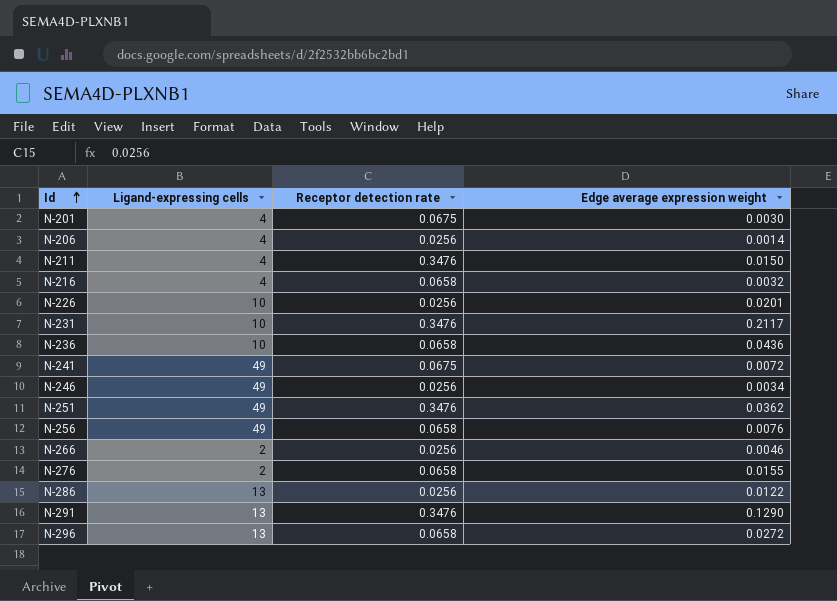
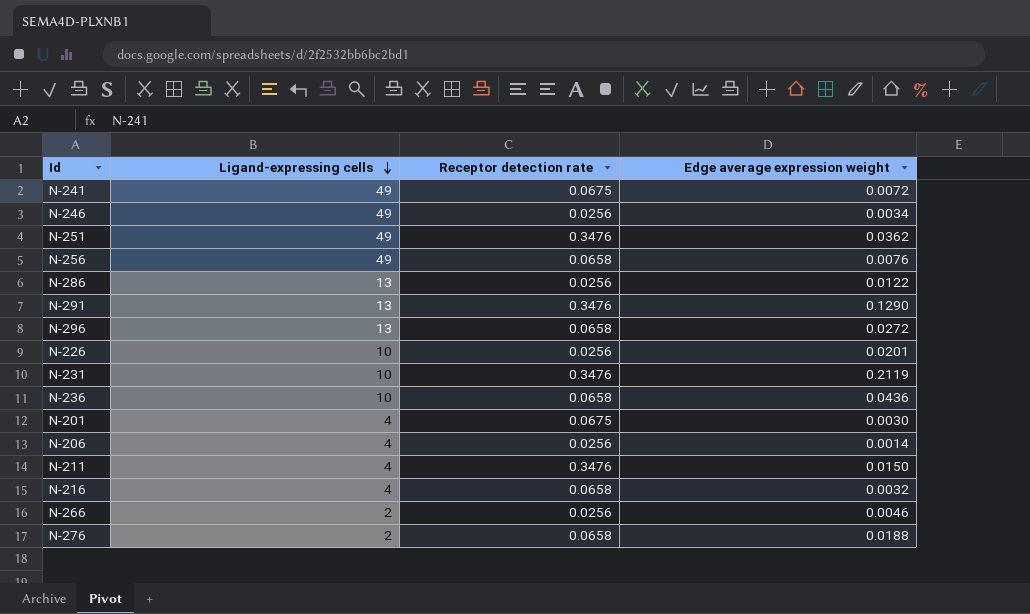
row order: Id ascending -> Ligand-expressing cells descending
N-231 | Edge average expression weight: 0.2117 -> 0.2119
N-276 | Edge average expression weight: 0.0155 -> 0.0188

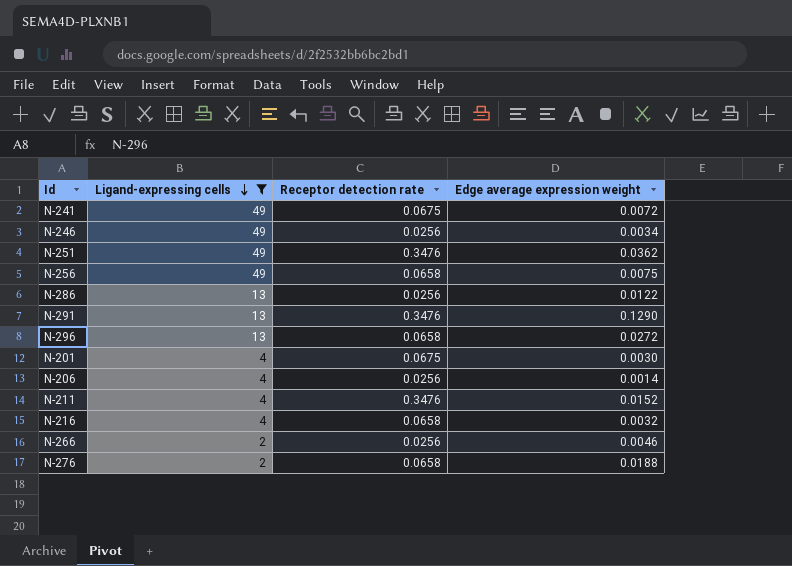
filter: none -> Ligand-expressing cells != 10
N-256 | Edge average expression weight: 0.0076 -> 0.0075
N-211 | Edge average expression weight: 0.0150 -> 0.0152

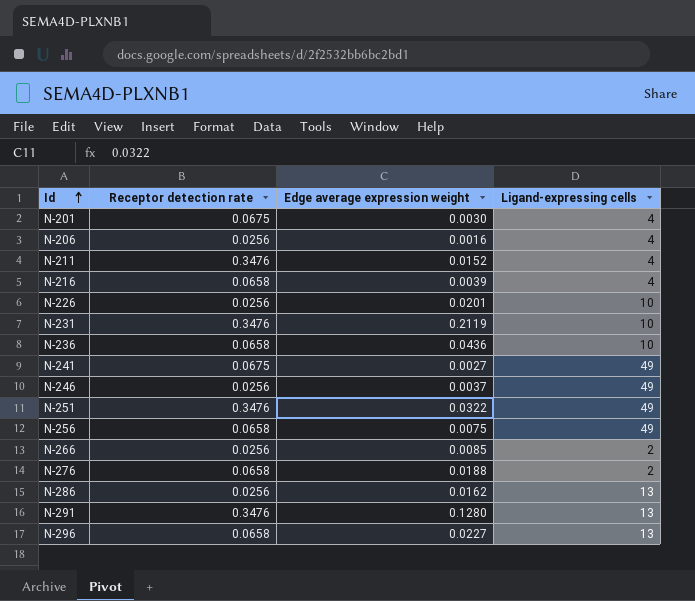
filter: Ligand-expressing cells != 10 -> none
row order: Ligand-expressing cells descending -> Id ascending
column Ligand-expressing cells | position: 2 -> 4
N-206 | Edge average expression weight: 0.0014 -> 0.0016
N-216 | Edge average expression weight: 0.0032 -> 0.0039
N-241 | Edge average expression weight: 0.0072 -> 0.0027
N-246 | Edge average expression weight: 0.0034 -> 0.0037
N-251 | Edge average expression weight: 0.0362 -> 0.0322
N-266 | Edge average expression weight: 0.0046 -> 0.0085
N-286 | Edge average expression weight: 0.0122 -> 0.0162
N-291 | Edge average expression weight: 0.1290 -> 0.1280
N-296 | Edge average expression weight: 0.0272 -> 0.0227

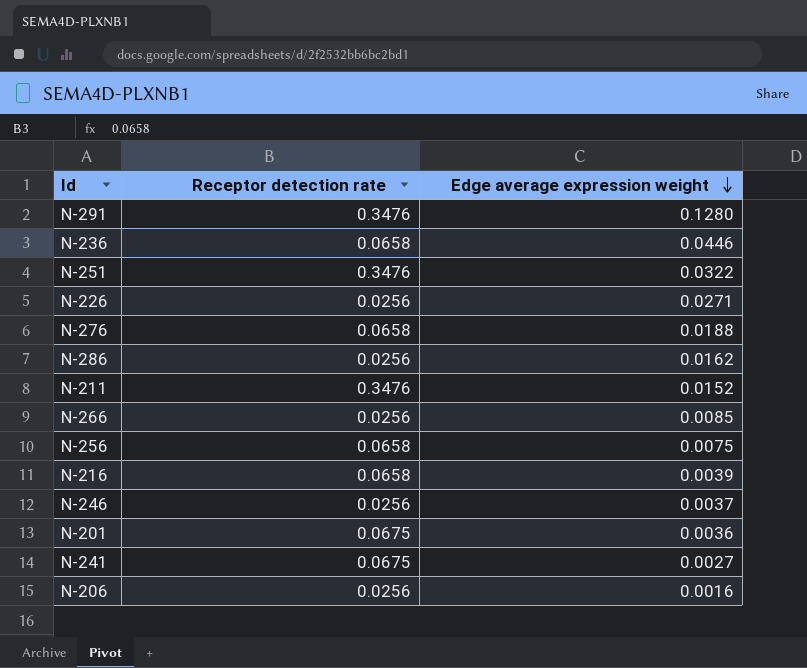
row order: Id ascending -> Edge average expression weight descending
column Ligand-expressing cells | position: 4 -> none
row N-231: 0.3476 | 0.2119 | 10 -> none
row N-296: 0.0658 | 0.0227 | 13 -> none
N-236 | Edge average expression weight: 0.0436 -> 0.0446
N-226 | Edge average expression weight: 0.0201 -> 0.0271
N-201 | Edge average expression weight: 0.0030 -> 0.0036

